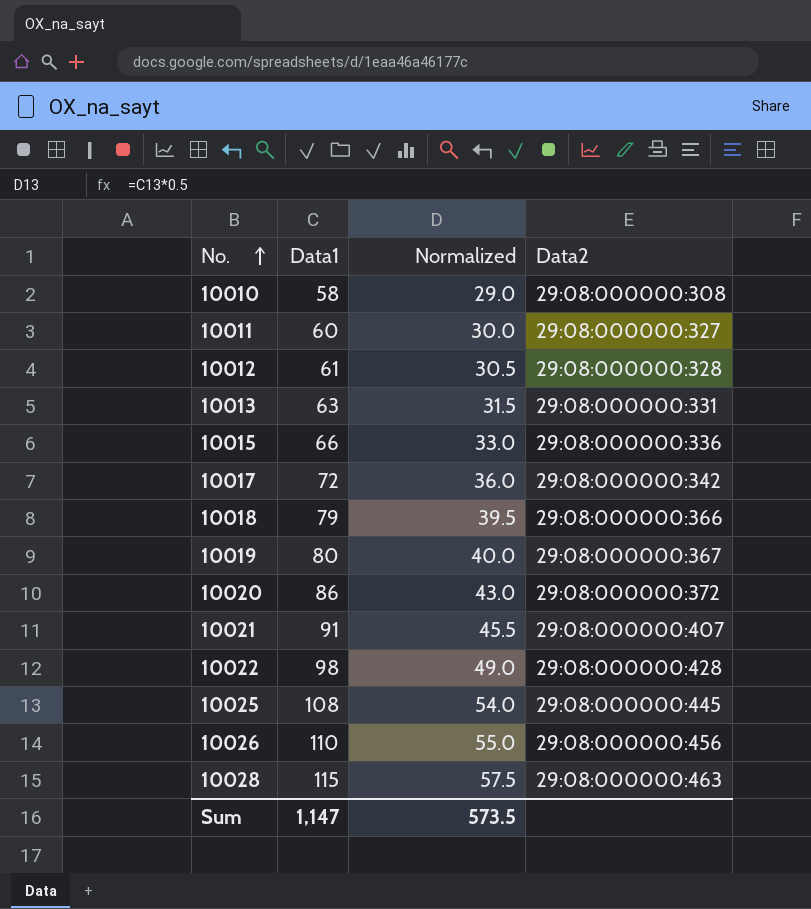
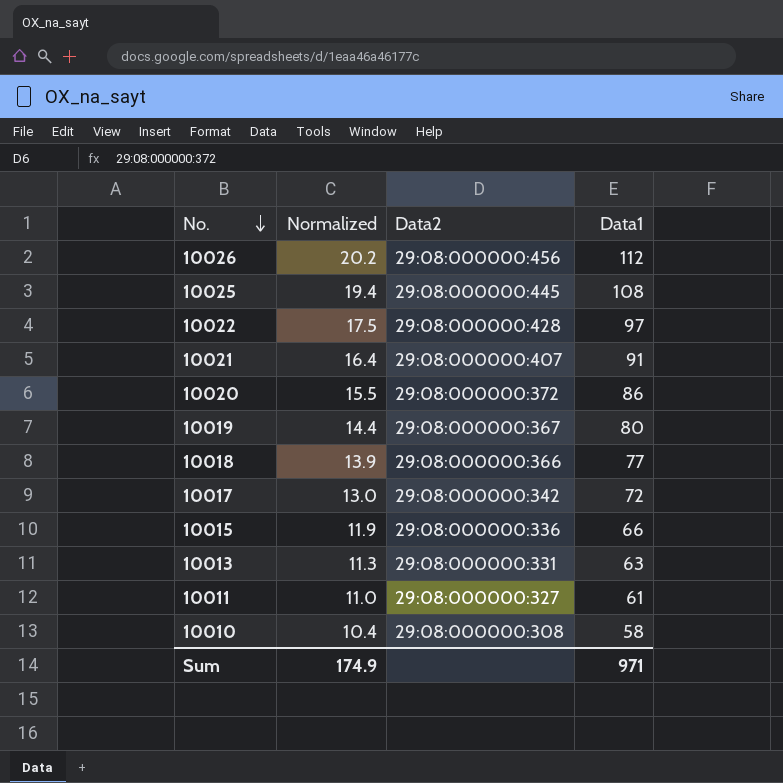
row order: No. ascending -> No. descending
column Normalized | formula: [Data1] * 0.5 -> [Data1] * 0.18
column Data1 | position: 2 -> 4
row 10012: 61 | 30.5 | 29:08:000000:328 -> none
row 10028: 115 | 57.5 | 29:08:000000:463 -> none
10026 | Data1: 110 -> 112
10022 | Data1: 98 -> 97
10018 | Data1: 79 -> 77
10011 | Data1: 60 -> 61
Sum | Normalized: 573.5 -> 174.9
Sum | Data1: 1,147 -> 971

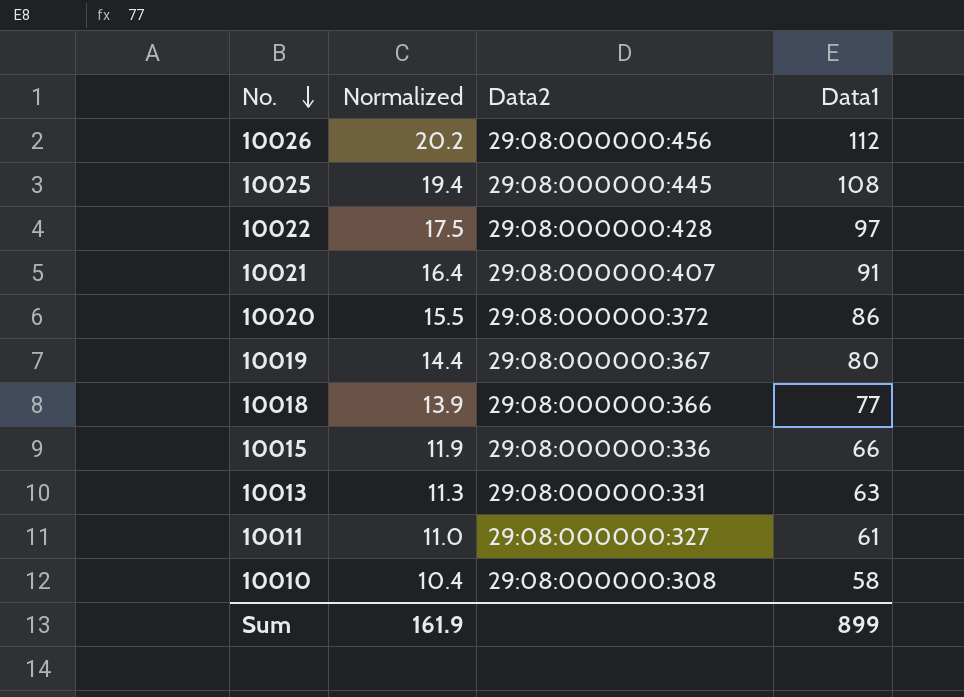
row 10017: 13.0 | 29:08:000000:342 | 72 -> none
Sum | Normalized: 174.9 -> 161.9
Sum | Data1: 971 -> 899

